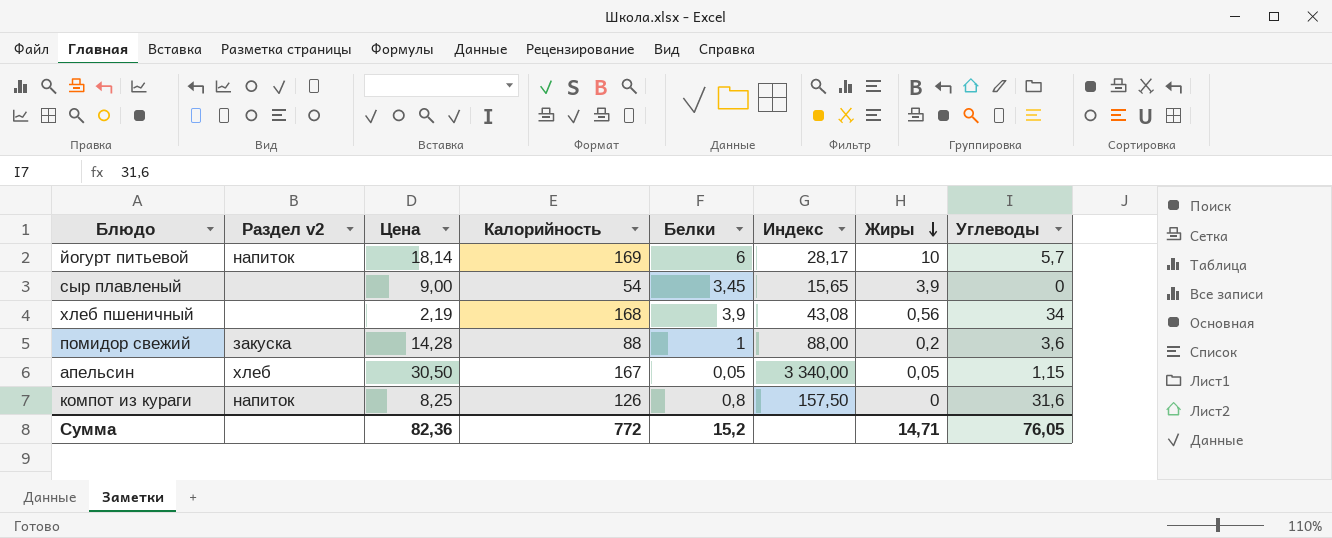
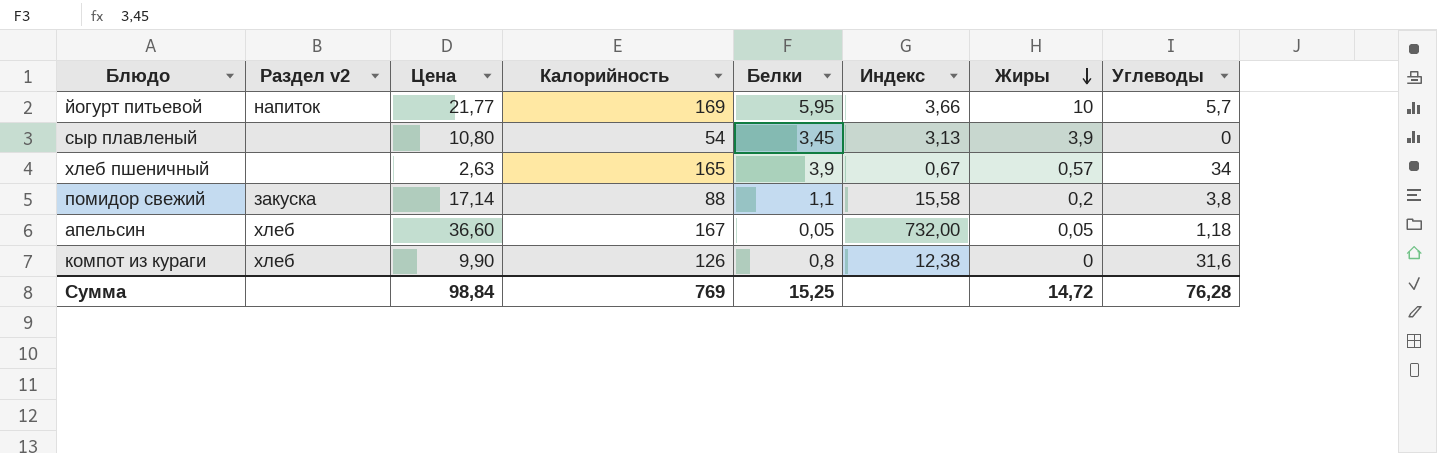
column Индекс | formula: [Калорийность] / [Белки] -> [Цена] / [Белки]
йогурт питьевой | Цена: 18,14 -> 21,77
йогурт питьевой | Белки: 6 -> 5,95
сыр плавленый | Цена: 9,00 -> 10,80
хлеб пшеничный | Цена: 2,19 -> 2,63
хлеб пшеничный | Калорийность: 168 -> 165
хлеб пшеничный | Жиры: 0,56 -> 0,57
помидор свежий | Цена: 14,28 -> 17,14
помидор свежий | Белки: 1 -> 1,1
помидор свежий | Углеводы: 3,6 -> 3,8
апельсин | Цена: 30,50 -> 36,60
апельсин | Углеводы: 1,15 -> 1,18
компот из кураги | Раздел v2: напиток -> хлеб
компот из кураги | Цена: 8,25 -> 9,90
Сумма | Цена: 82,36 -> 98,84
Сумма | Калорийность: 772 -> 769
Сумма | Белки: 15,2 -> 15,25
Сумма | Жиры: 14,71 -> 14,72
Сумма | Углеводы: 76,05 -> 76,28

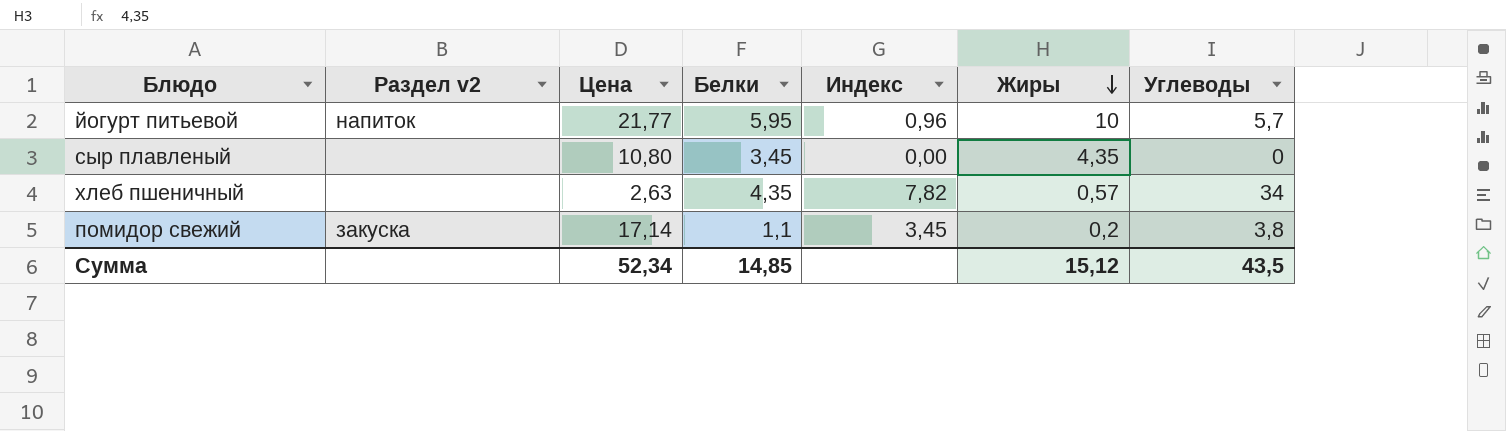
column Калорийность | position: 4 -> none
column Индекс | formula: [Цена] / [Белки] -> [Углеводы] / [Белки]
row апельсин: хлеб | 36,60 | 167 | 0,05 | 732,00 | 0,05 | 1,18 -> none
row компот из кураги: хлеб | 9,90 | 126 | 0,8 | 12,38 | 0 | 31,6 -> none
сыр плавленый | Жиры: 3,9 -> 4,35
хлеб пшеничный | Белки: 3,9 -> 4,35
Сумма | Цена: 98,84 -> 52,34
Сумма | Белки: 15,25 -> 14,85
Сумма | Жиры: 14,72 -> 15,12
Сумма | Углеводы: 76,28 -> 43,5

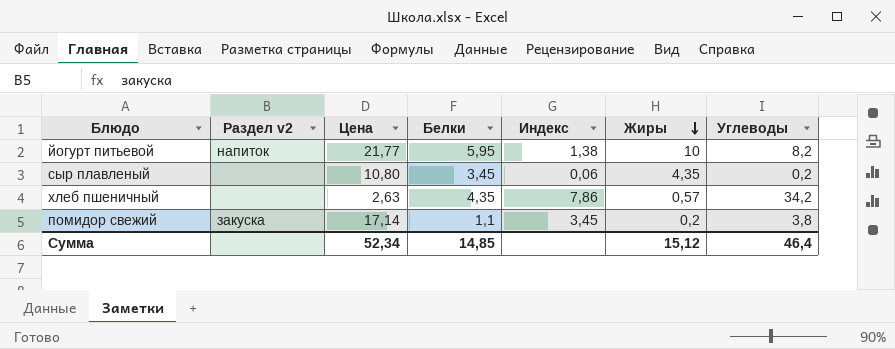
йогурт питьевой | Индекс: 0,96 -> 1,38
йогурт питьевой | Углеводы: 5,7 -> 8,2
сыр плавленый | Индекс: 0,00 -> 0,06
сыр плавленый | Углеводы: 0 -> 0,2
хлеб пшеничный | Индекс: 7,82 -> 7,86
хлеб пшеничный | Углеводы: 34 -> 34,2
Сумма | Углеводы: 43,5 -> 46,4

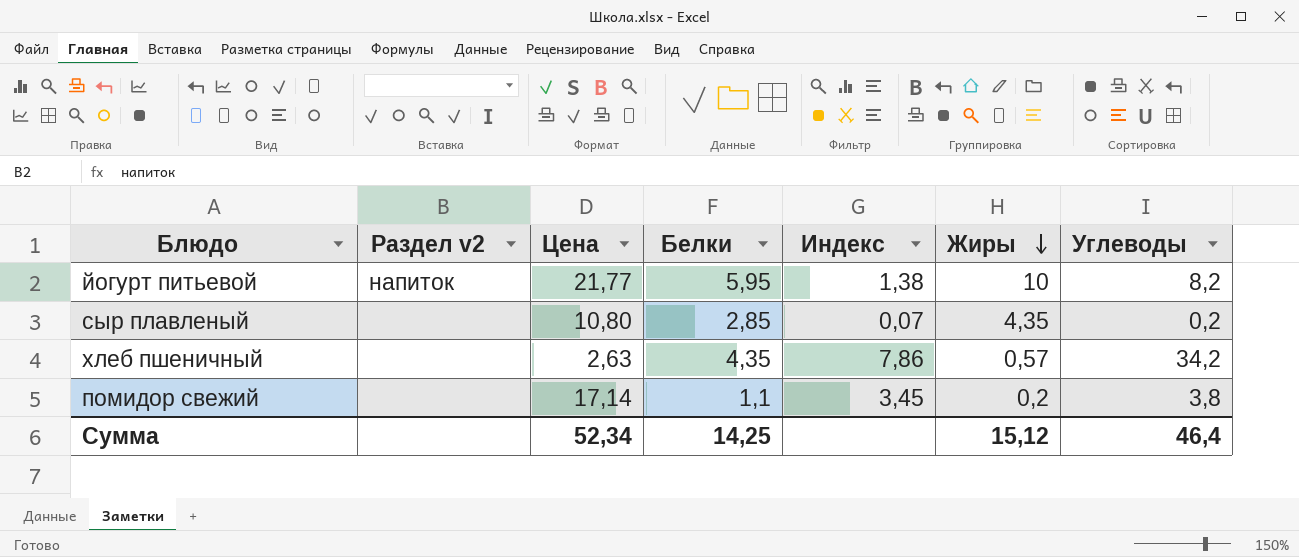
сыр плавленый | Белки: 3,45 -> 2,85
сыр плавленый | Индекс: 0,06 -> 0,07
помидор свежий | Раздел v2: закуска -> none
Сумма | Белки: 14,85 -> 14,25

